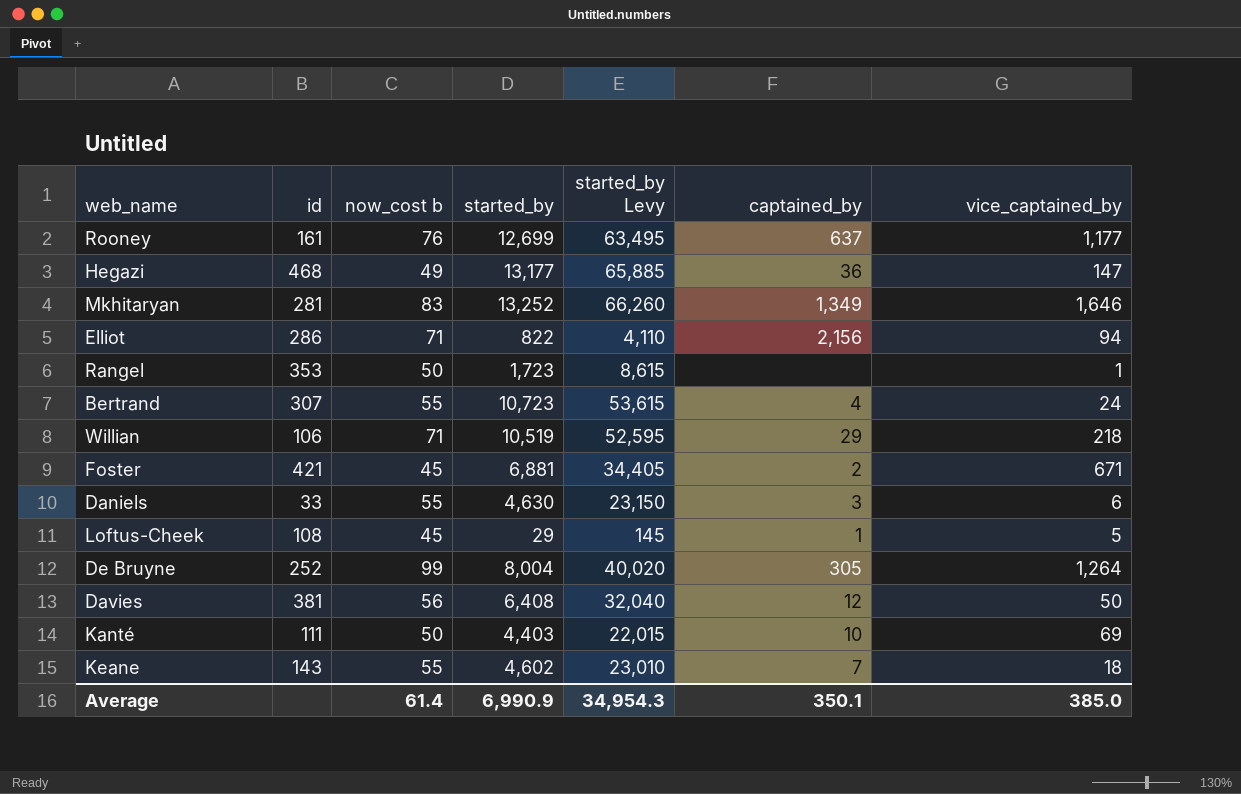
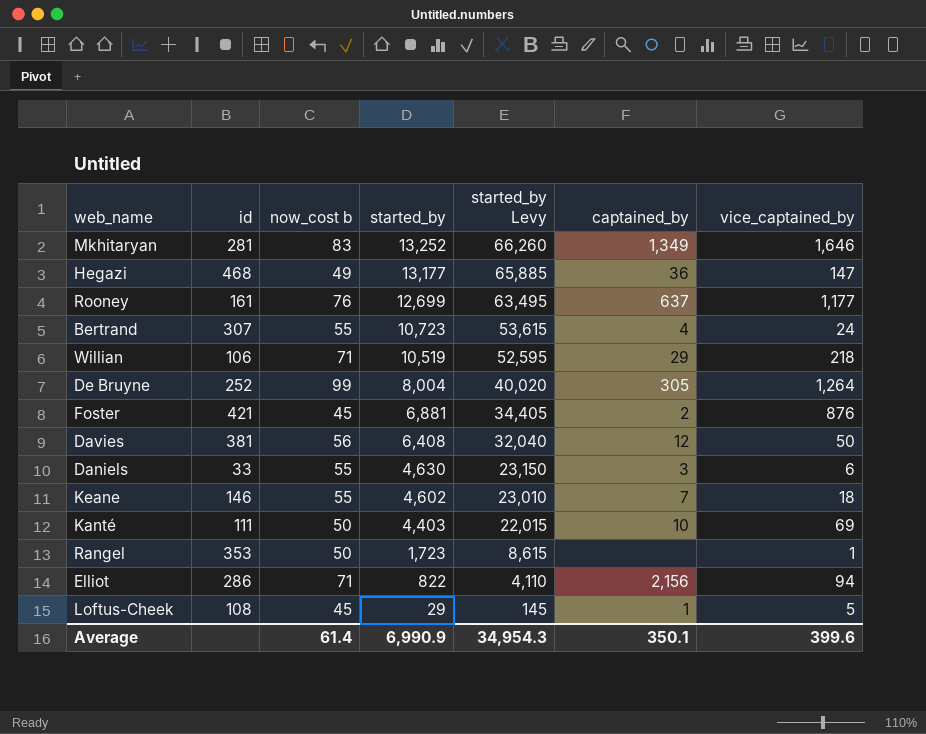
row order: none -> started_by descending
Foster | vice_captained_by: 671 -> 876
Keane | id: 143 -> 146
Average | vice_captained_by: 385.0 -> 399.6

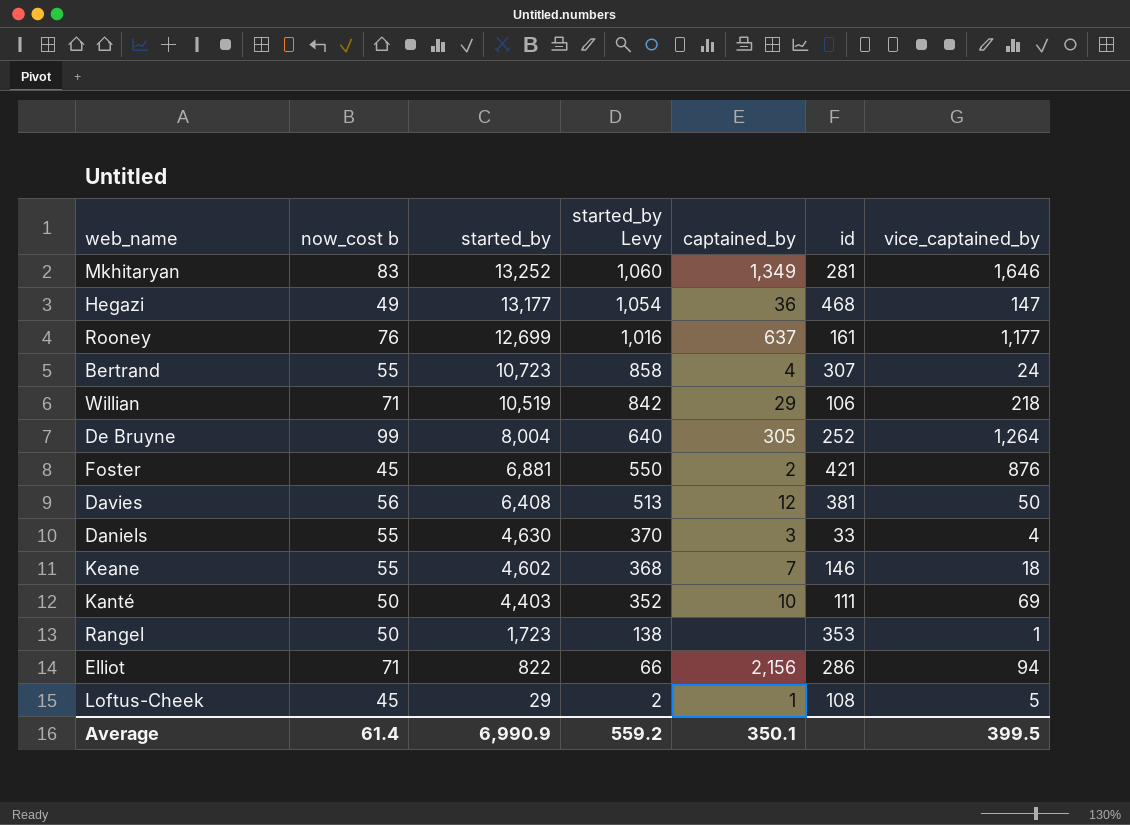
column started_by Levy | formula: [started_by] * 5 -> [started_by] * 0.08
column id | position: 2 -> 6
Daniels | vice_captained_by: 6 -> 4
Average | started_by Levy: 34,954.3 -> 559.2
Average | vice_captained_by: 399.6 -> 399.5

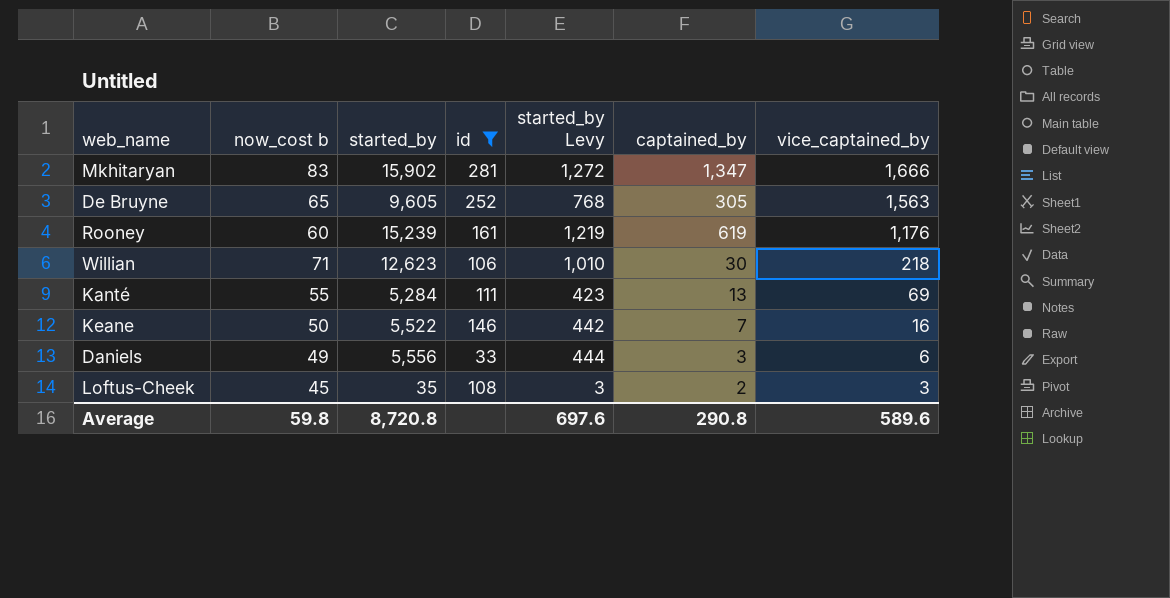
filter: none -> id <= 281
row order: started_by descending -> vice_captained_by descending
column id | position: 6 -> 4
Mkhitaryan | started_by: 13,252 -> 15,902
Mkhitaryan | started_by Levy: 1,060 -> 1,272
Mkhitaryan | captained_by: 1,349 -> 1,347
Mkhitaryan | vice_captained_by: 1,646 -> 1,666
De Bruyne | now_cost b: 99 -> 65
De Bruyne | started_by: 8,004 -> 9,605
De Bruyne | started_by Levy: 640 -> 768
De Bruyne | vice_captained_by: 1,264 -> 1,563
Rooney | now_cost b: 76 -> 60
Rooney | started_by: 12,699 -> 15,239
Rooney | started_by Levy: 1,016 -> 1,219
Rooney | captained_by: 637 -> 619
Rooney | vice_captained_by: 1,177 -> 1,176
Willian | started_by: 10,519 -> 12,623
Willian | started_by Levy: 842 -> 1,010
Willian | captained_by: 29 -> 30
Kanté | now_cost b: 50 -> 55
Kanté | started_by: 4,403 -> 5,284
Kanté | started_by Levy: 352 -> 423
Kanté | captained_by: 10 -> 13
Keane | now_cost b: 55 -> 50
Keane | started_by: 4,602 -> 5,522
Keane | started_by Levy: 368 -> 442
Keane | vice_captained_by: 18 -> 16
Daniels | now_cost b: 55 -> 49
Daniels | started_by: 4,630 -> 5,556
Daniels | started_by Levy: 370 -> 444
Daniels | vice_captained_by: 4 -> 6
Loftus-Cheek | started_by: 29 -> 35
Loftus-Cheek | started_by Levy: 2 -> 3
Loftus-Cheek | captained_by: 1 -> 2
Loftus-Cheek | vice_captained_by: 5 -> 3
Average | now_cost b: 61.4 -> 59.8
Average | started_by: 6,990.9 -> 8,720.8
Average | started_by Levy: 559.2 -> 697.6
Average | captained_by: 350.1 -> 290.8
Average | vice_captained_by: 399.5 -> 589.6

